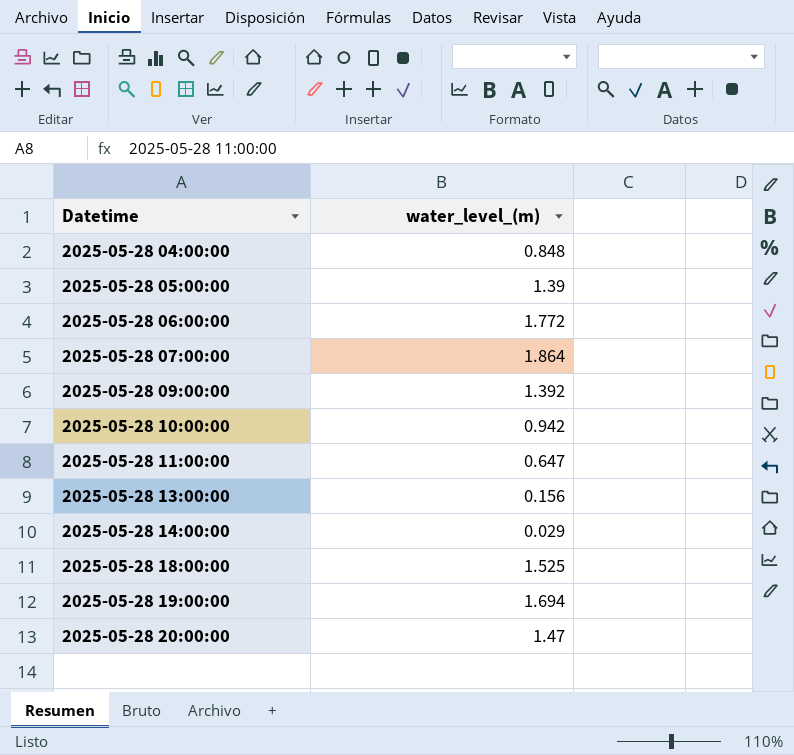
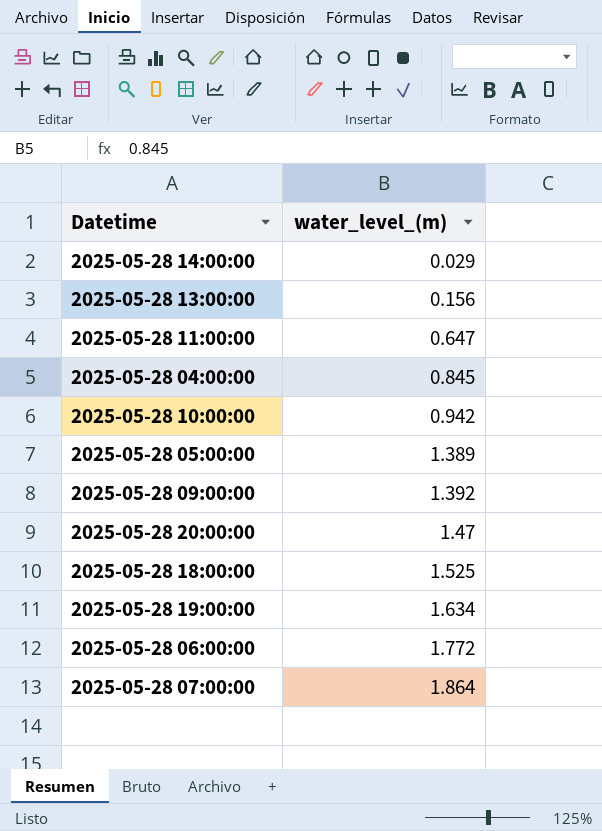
row order: Datetime ascending -> water_level_(m) ascending
2025-05-28 04:00:00 | water_level_(m): 0.848 -> 0.845
2025-05-28 05:00:00 | water_level_(m): 1.39 -> 1.389
2025-05-28 19:00:00 | water_level_(m): 1.694 -> 1.634

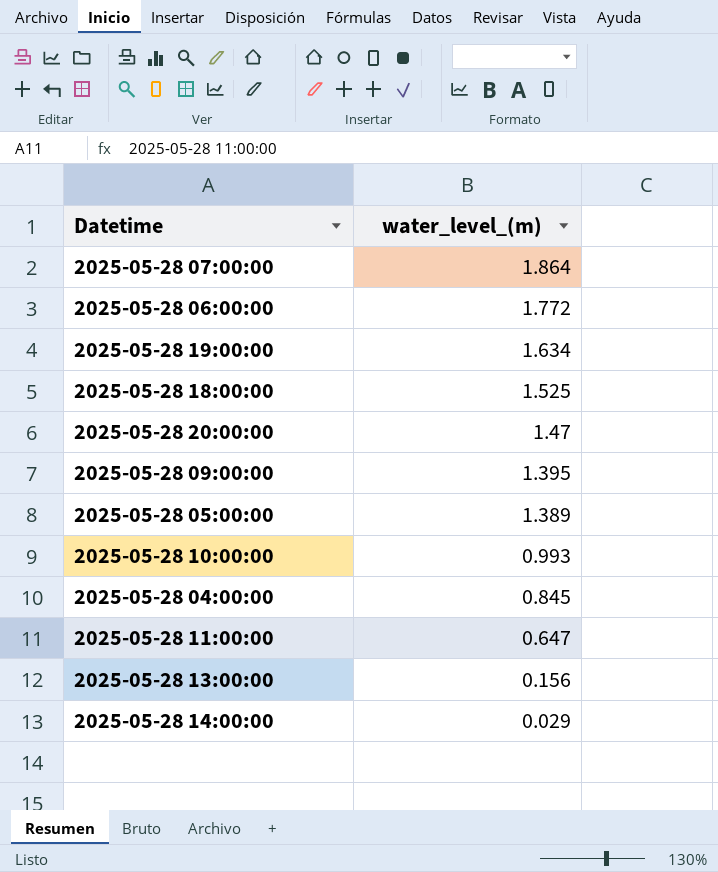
row order: water_level_(m) ascending -> water_level_(m) descending
2025-05-28 09:00:00 | water_level_(m): 1.392 -> 1.395
2025-05-28 10:00:00 | water_level_(m): 0.942 -> 0.993

